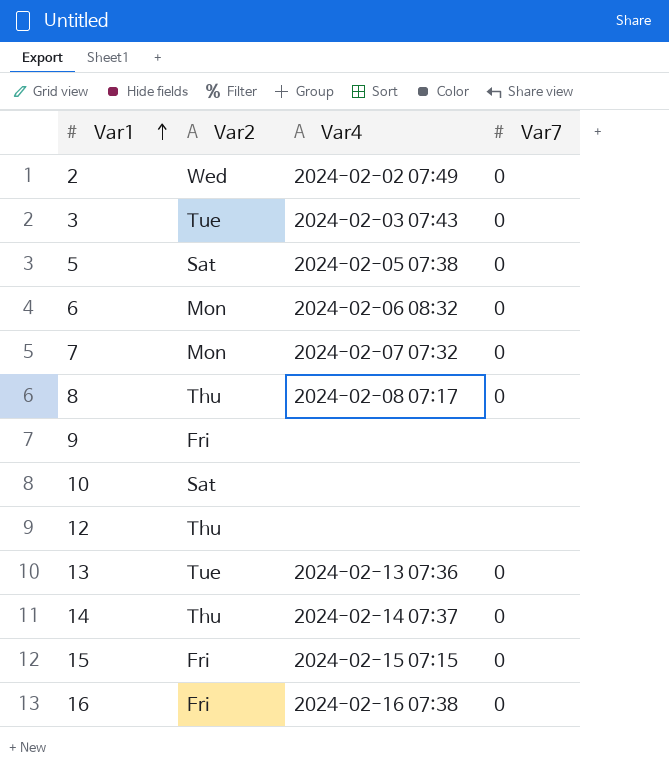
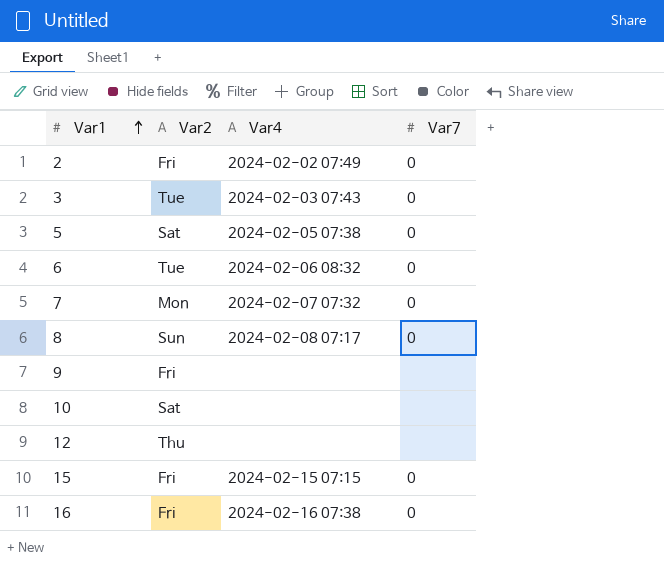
row 13: Tue | 2024-02-13 07:36 | 0 -> none
row 14: Thu | 2024-02-14 07:37 | 0 -> none
2 | Var2: Wed -> Fri
6 | Var2: Mon -> Tue
8 | Var2: Thu -> Sun

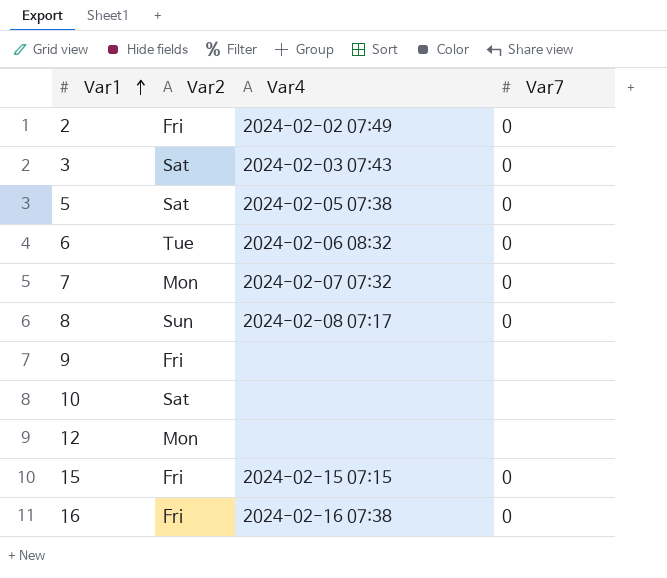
3 | Var2: Tue -> Sat
12 | Var2: Thu -> Mon

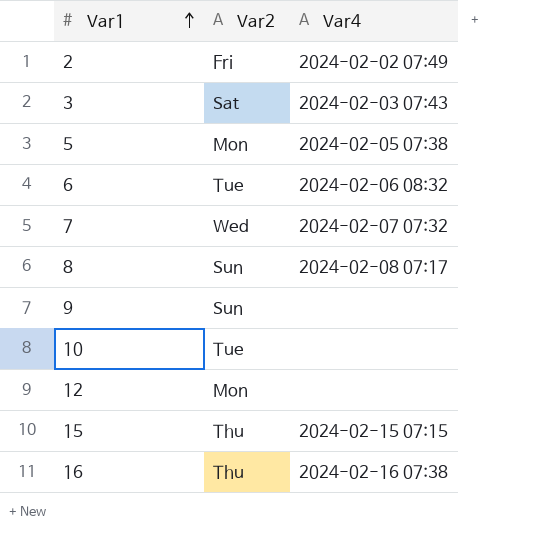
column Var7 | position: 4 -> none
5 | Var2: Sat -> Mon
7 | Var2: Mon -> Wed
9 | Var2: Fri -> Sun
10 | Var2: Sat -> Tue
15 | Var2: Fri -> Thu
16 | Var2: Fri -> Thu

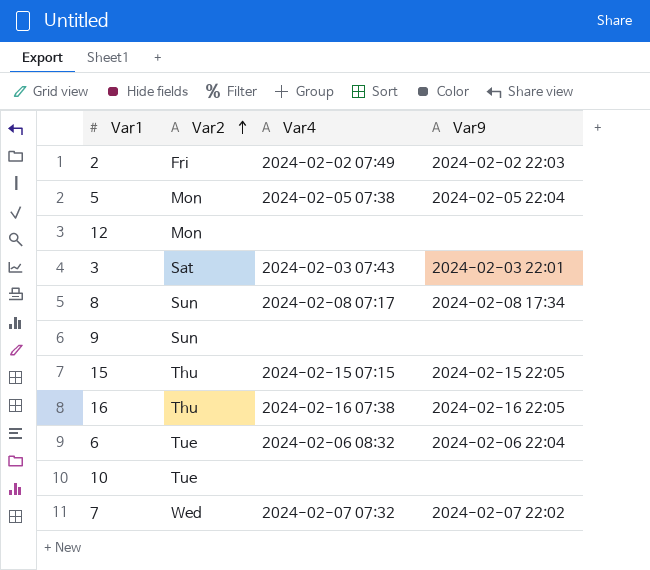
row order: Var1 ascending -> Var2 ascending
column Var9 | position: none -> 4

